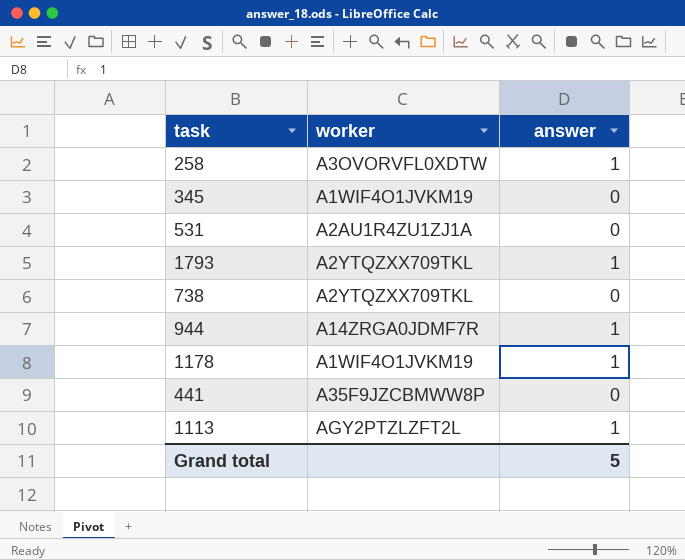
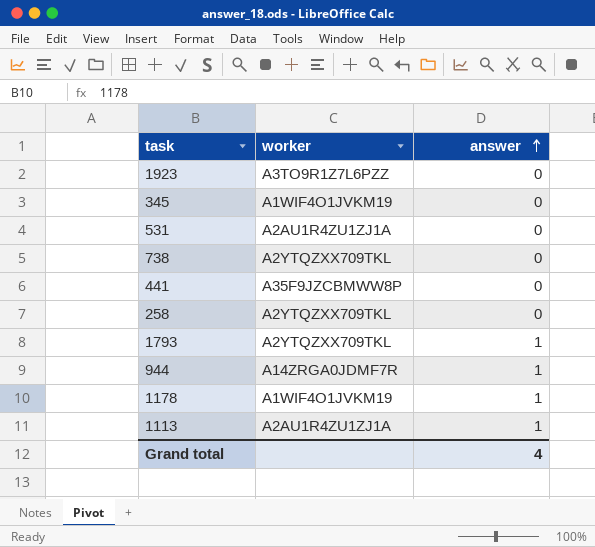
row order: none -> answer ascending
row 1923: none -> A3TO9R1Z7L6PZZ | 0
258 | worker: A3OVORVFL0XDTW -> A2YTQZXX709TKL
258 | answer: 1 -> 0
1113 | worker: AGY2PTZLZFT2L -> A2AU1R4ZU1ZJ1A
Grand total | answer: 5 -> 4

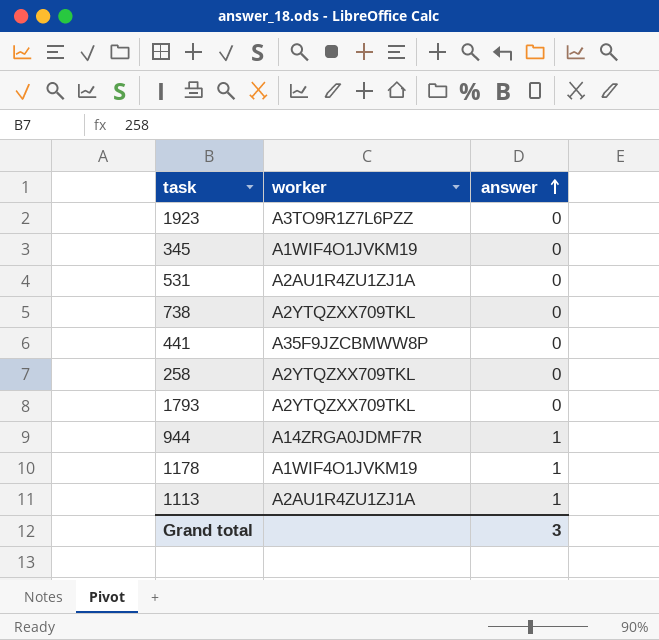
1793 | answer: 1 -> 0
Grand total | answer: 4 -> 3

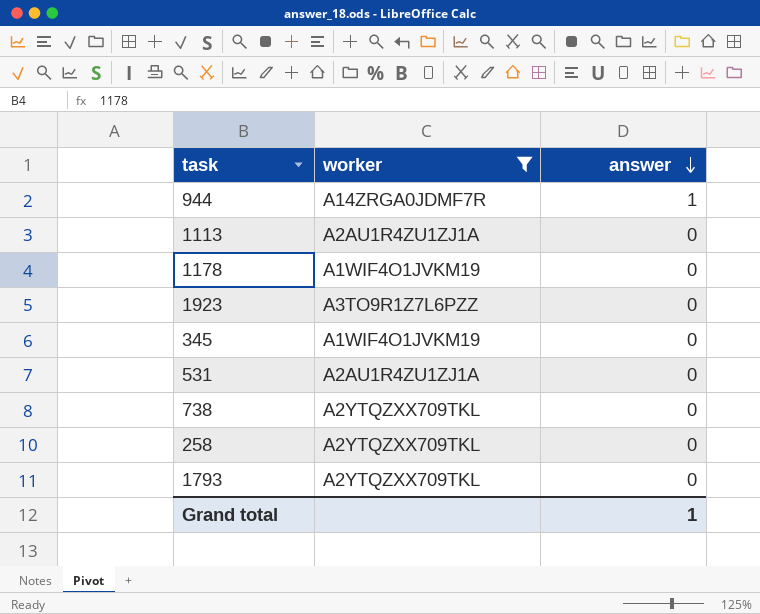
filter: none -> worker != A35F9JZCBMWW8P
row order: answer ascending -> answer descending
1113 | answer: 1 -> 0
1178 | answer: 1 -> 0
Grand total | answer: 3 -> 1

